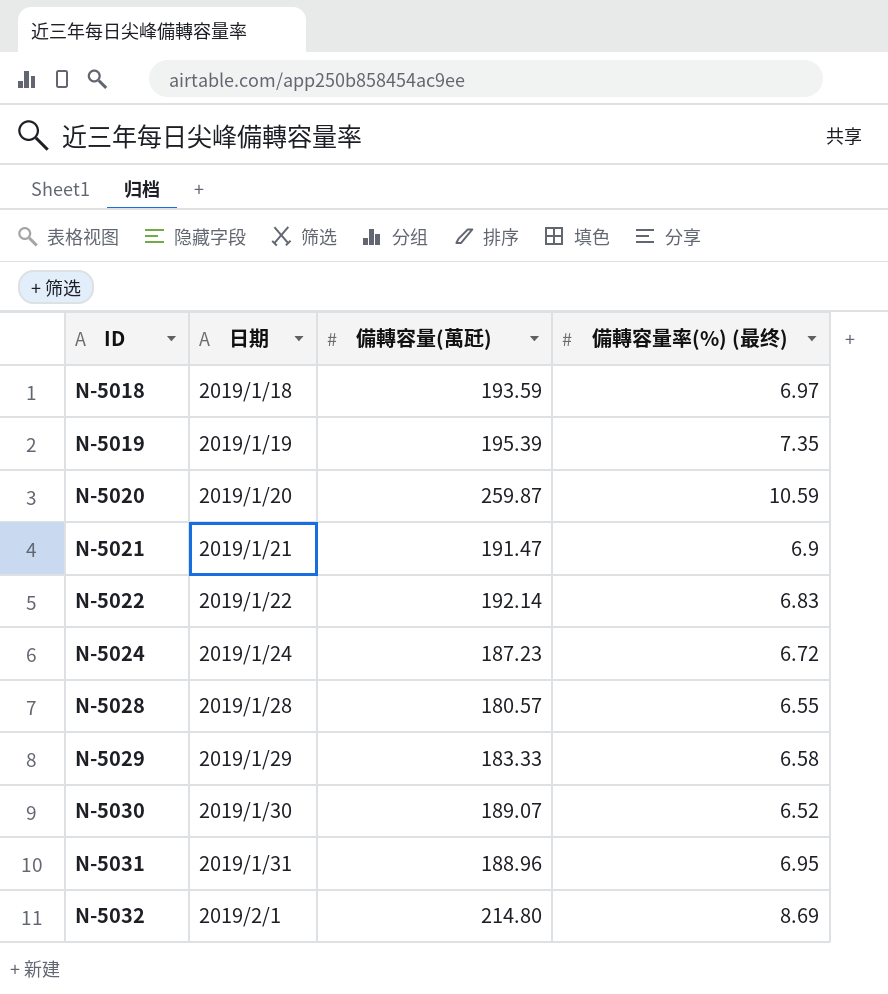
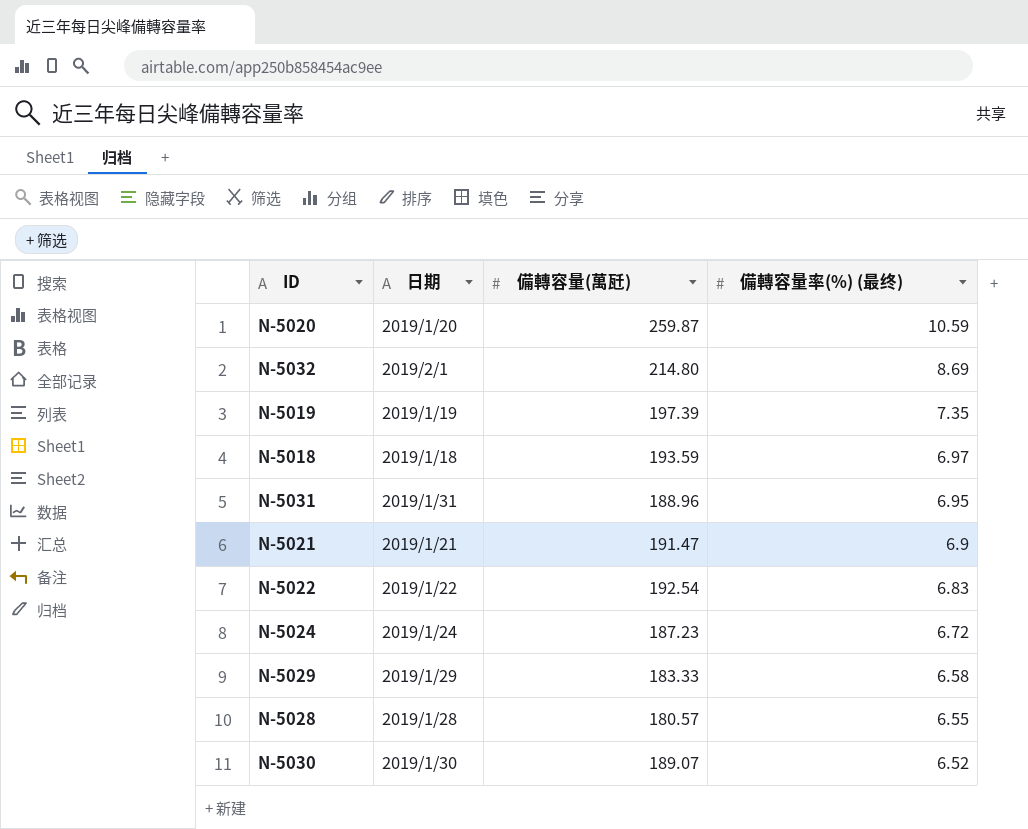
row order: ID ascending -> 備轉容量率(%) (最终) descending
N-5019 | 備轉容量(萬瓩): 195.39 -> 197.39
N-5022 | 備轉容量(萬瓩): 192.14 -> 192.54

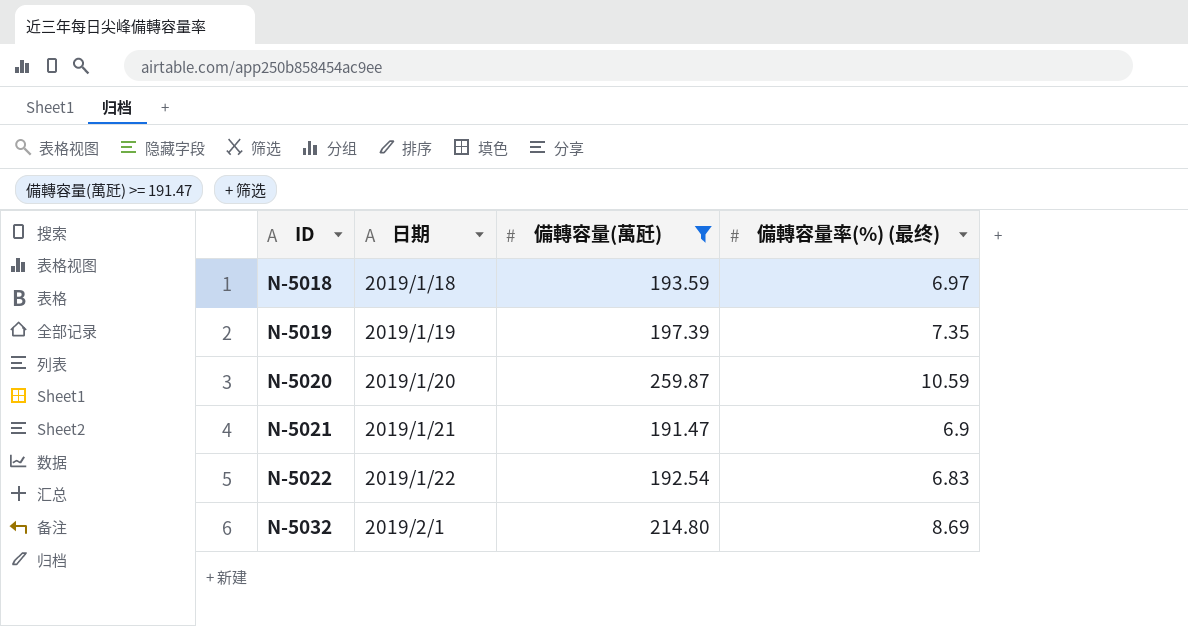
filter: none -> 備轉容量(萬瓩) >= 191.47
row order: 備轉容量率(%) (最终) descending -> ID ascending

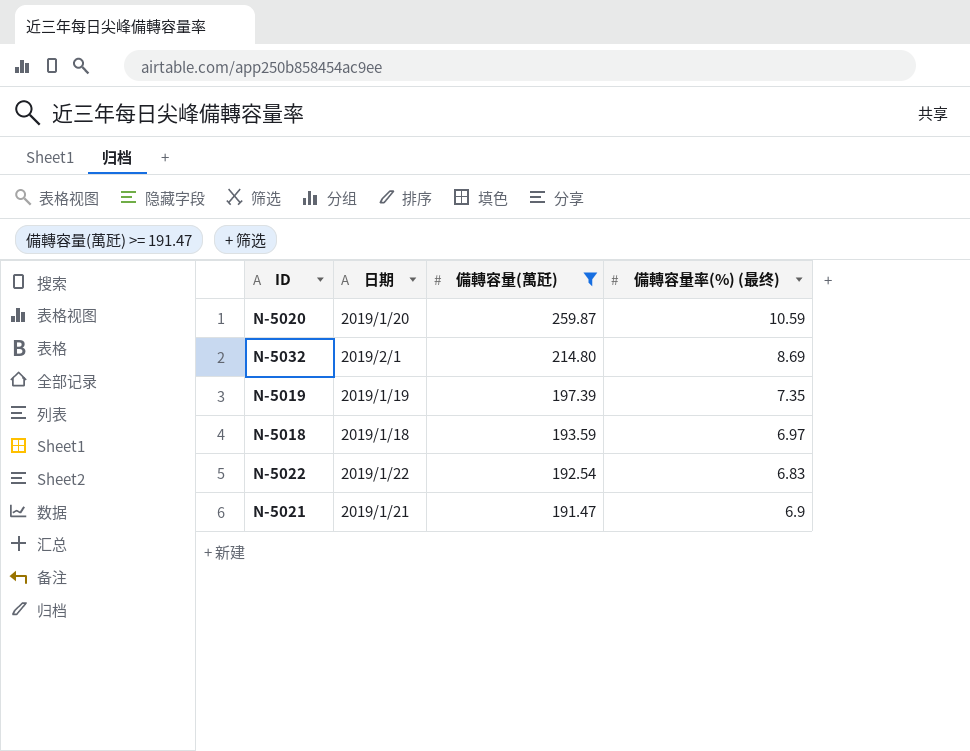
row order: ID ascending -> 備轉容量(萬瓩) descending

